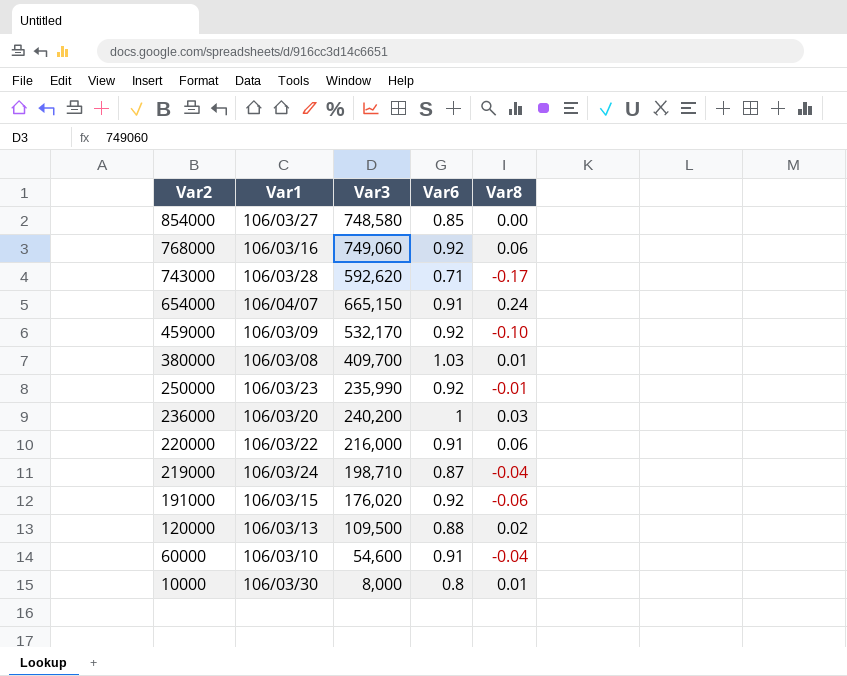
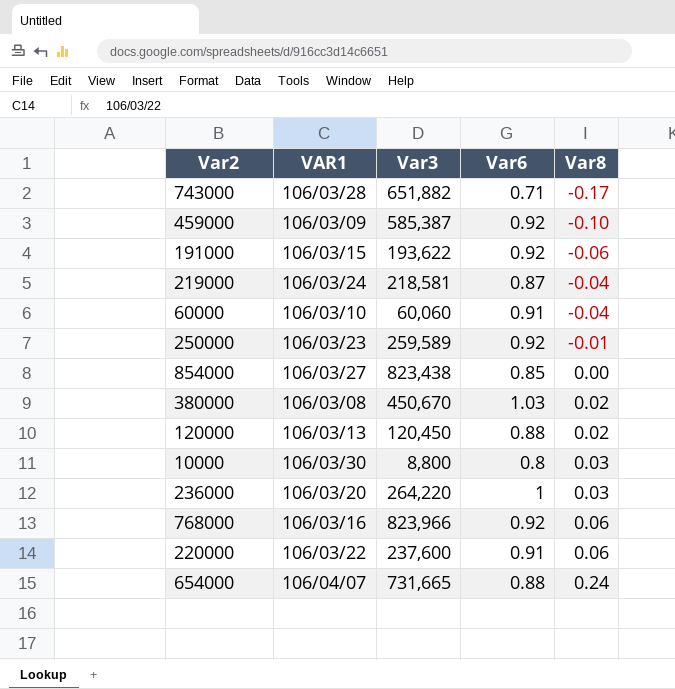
row order: Var2 descending -> Var8 ascending
column name: Var1 -> VAR1
743000 | Var3: 592,620 -> 651,882
459000 | Var3: 532,170 -> 585,387
191000 | Var3: 176,020 -> 193,622
219000 | Var3: 198,710 -> 218,581
60000 | Var3: 54,600 -> 60,060
250000 | Var3: 235,990 -> 259,589
854000 | Var3: 748,580 -> 823,438
380000 | Var3: 409,700 -> 450,670
380000 | Var8: 0.01 -> 0.02
120000 | Var3: 109,500 -> 120,450
10000 | Var3: 8,000 -> 8,800
10000 | Var8: 0.01 -> 0.03
236000 | Var3: 240,200 -> 264,220
768000 | Var3: 749,060 -> 823,966
220000 | Var3: 216,000 -> 237,600
654000 | Var3: 665,150 -> 731,665
654000 | Var6: 0.91 -> 0.88

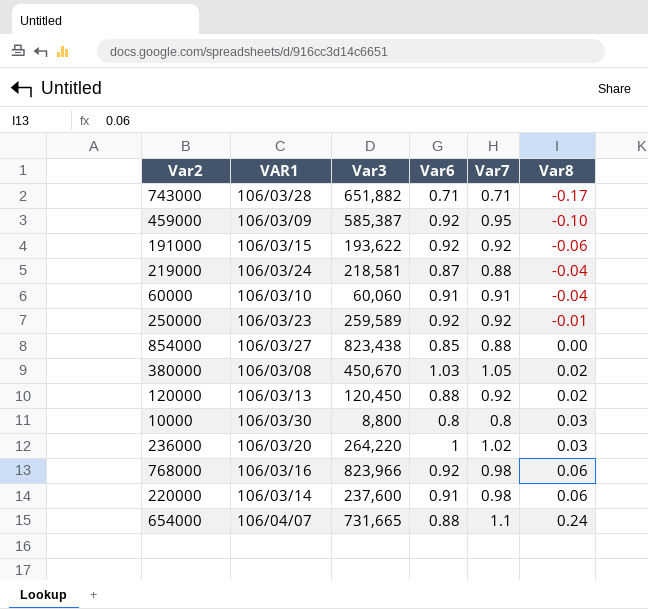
column Var7 | position: none -> 5
220000 | VAR1: 106/03/22 -> 106/03/14

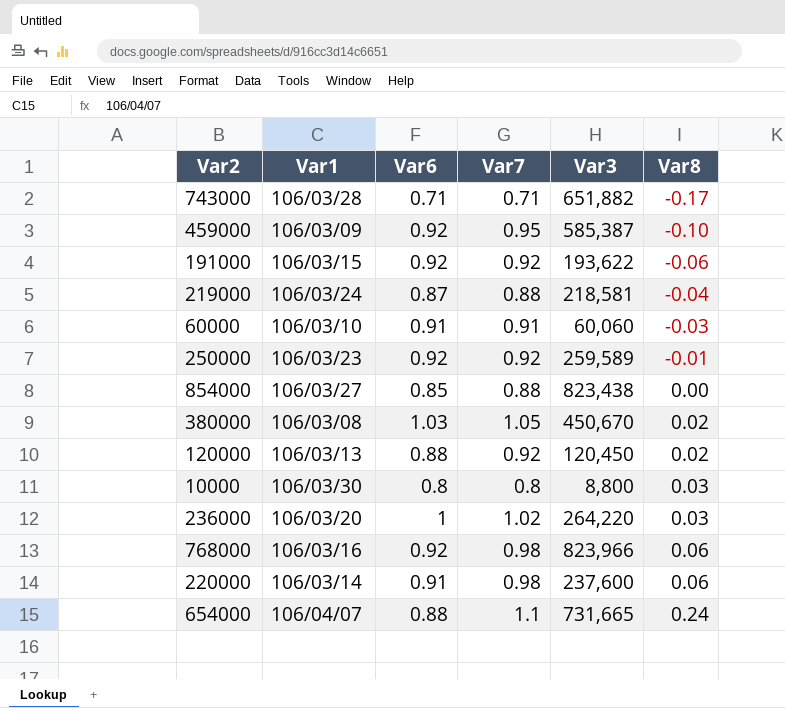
column name: VAR1 -> Var1
column Var3 | position: 3 -> 5
60000 | Var8: -0.04 -> -0.03

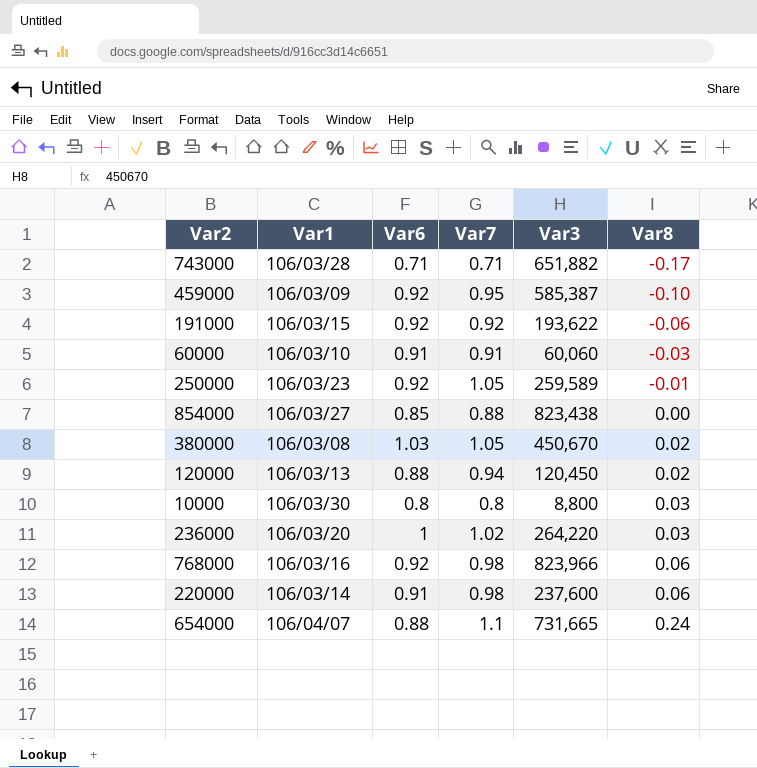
row 219000: 106/03/24 | 0.87 | 0.88 | 218,581 | -0.04 -> none
250000 | Var7: 0.92 -> 1.05
120000 | Var7: 0.92 -> 0.94

